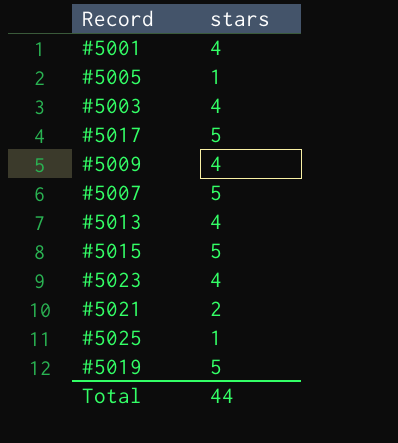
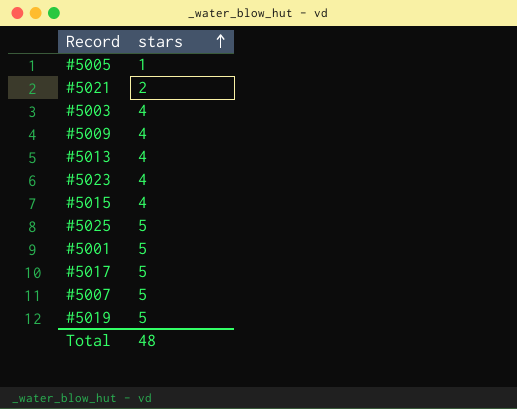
row order: none -> stars ascending
#5015 | stars: 5 -> 4
#5025 | stars: 1 -> 5
#5001 | stars: 4 -> 5
Total | stars: 44 -> 48

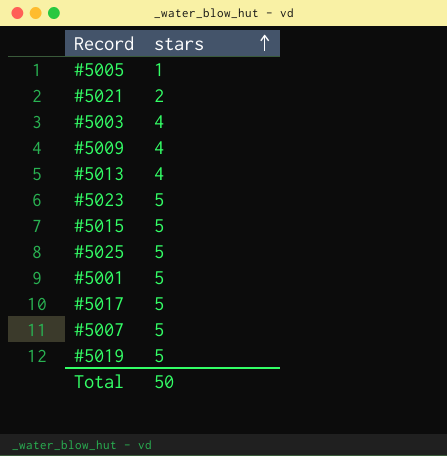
#5023 | stars: 4 -> 5
#5015 | stars: 4 -> 5
Total | stars: 48 -> 50

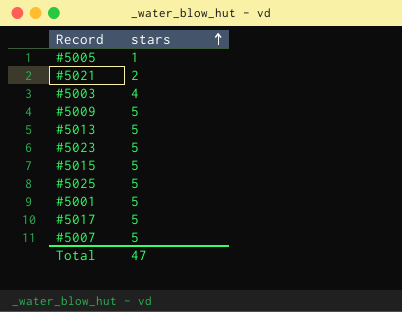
row #5019: 5 -> none
#5009 | stars: 4 -> 5
#5013 | stars: 4 -> 5
Total | stars: 50 -> 47

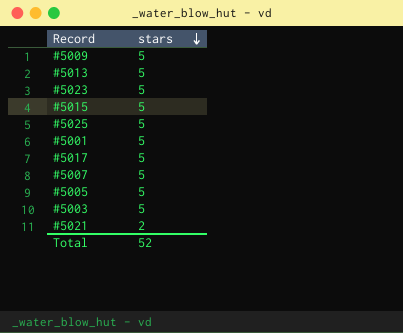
row order: stars ascending -> stars descending
#5005 | stars: 1 -> 5
#5003 | stars: 4 -> 5
Total | stars: 47 -> 52

